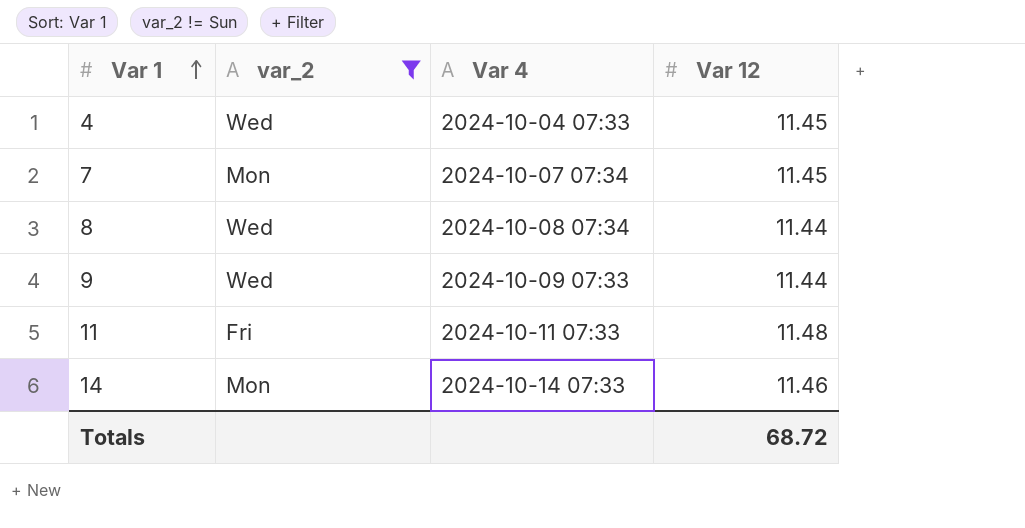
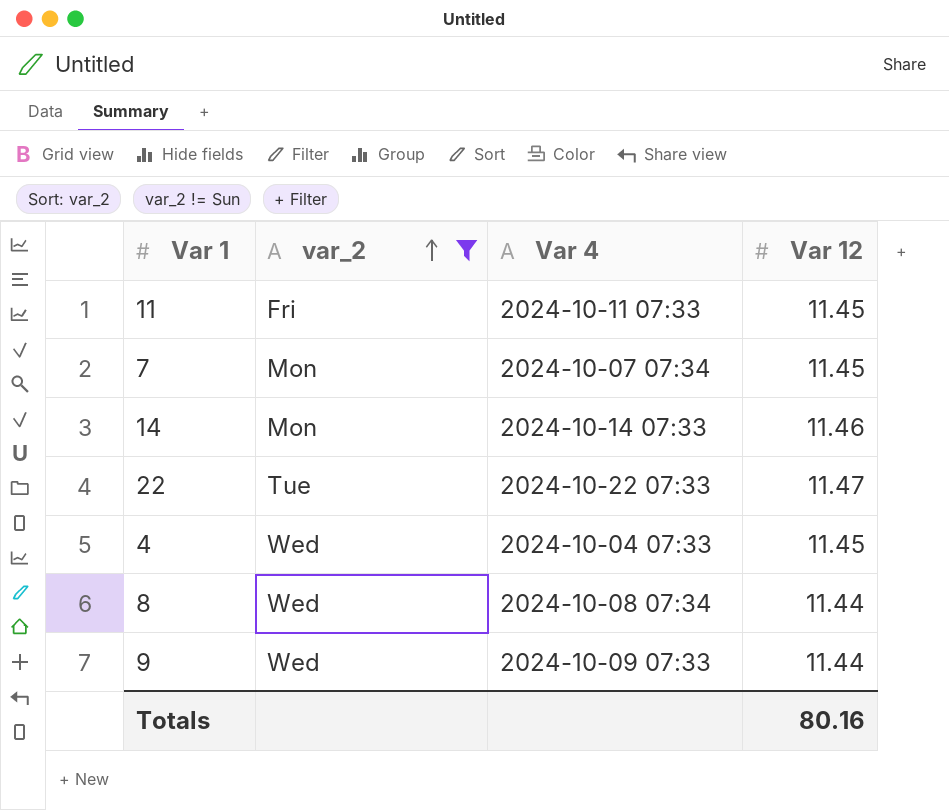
row order: Var 1 ascending -> var_2 ascending
11 | Var 12: 11.48 -> 11.45
row 22: none -> Tue | 2024-10-22 07:33 | 11.47
Totals | Var 12: 68.72 -> 80.16

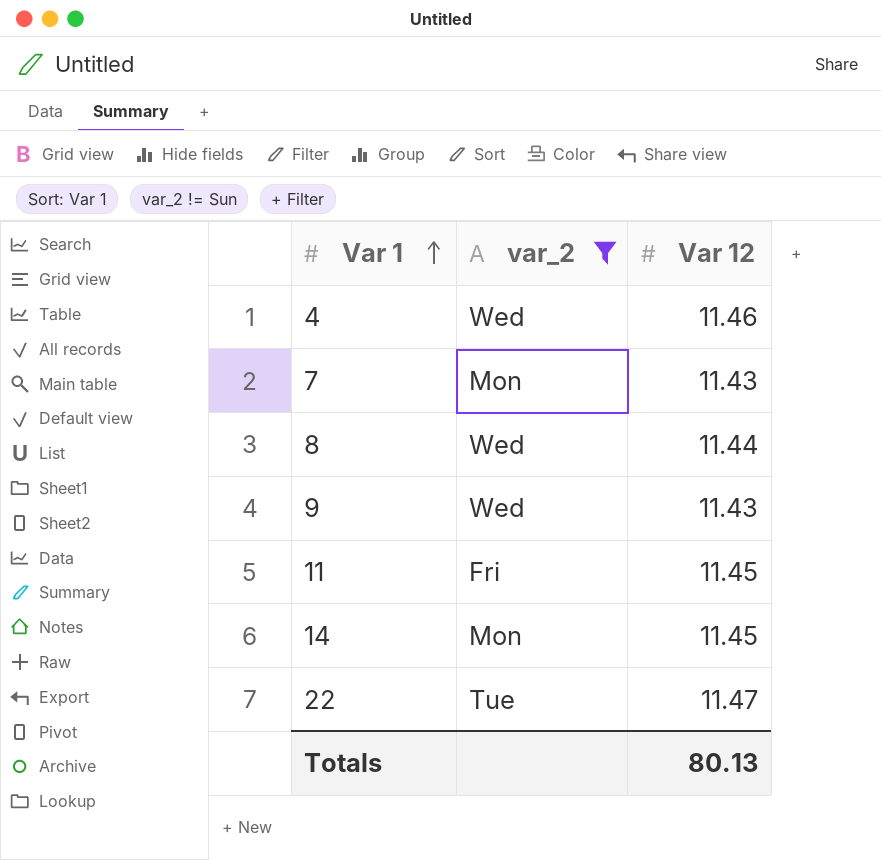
row order: var_2 ascending -> Var 1 ascending
column Var 4 | position: 3 -> none
4 | Var 12: 11.45 -> 11.46
7 | Var 12: 11.45 -> 11.43
9 | Var 12: 11.44 -> 11.43
14 | Var 12: 11.46 -> 11.45
Totals | Var 12: 80.16 -> 80.13

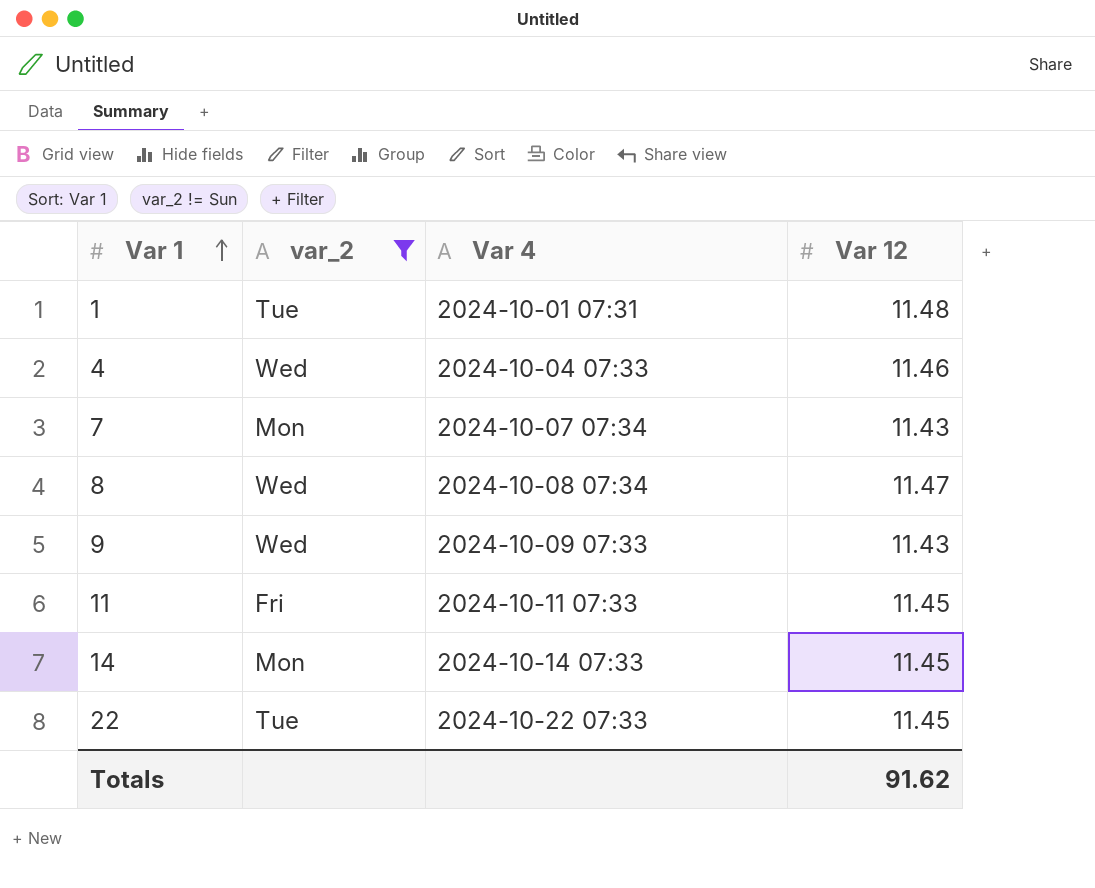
column Var 4 | position: none -> 3
row 1: none -> Tue | 2024-10-01 07:31 | 11.48
8 | Var 12: 11.44 -> 11.47
22 | Var 12: 11.47 -> 11.45
Totals | Var 12: 80.13 -> 91.62

